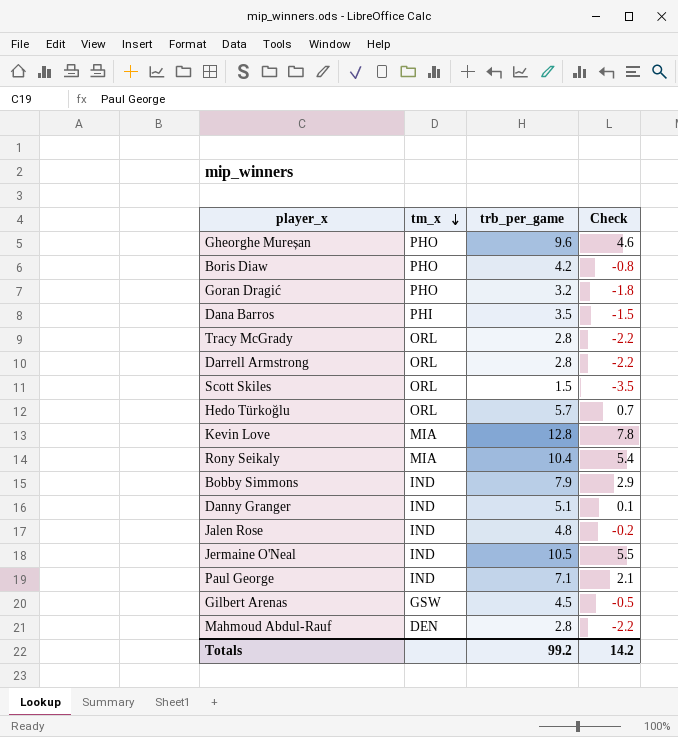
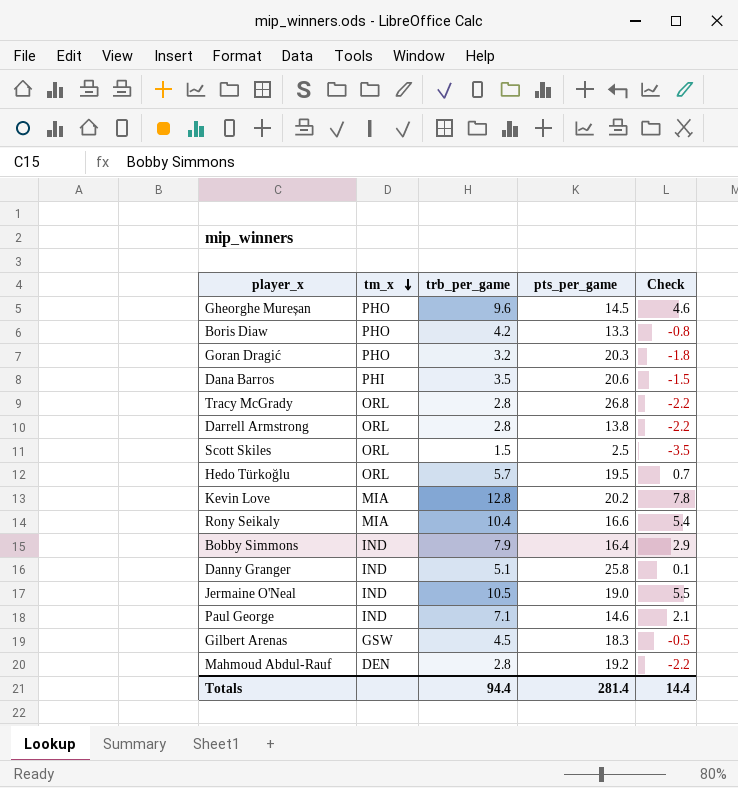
column pts_per_game | position: none -> 4
row Jalen Rose: IND | 4.8 | -0.2 -> none
Totals | trb_per_game: 99.2 -> 94.4
Totals | Check: 14.2 -> 14.4

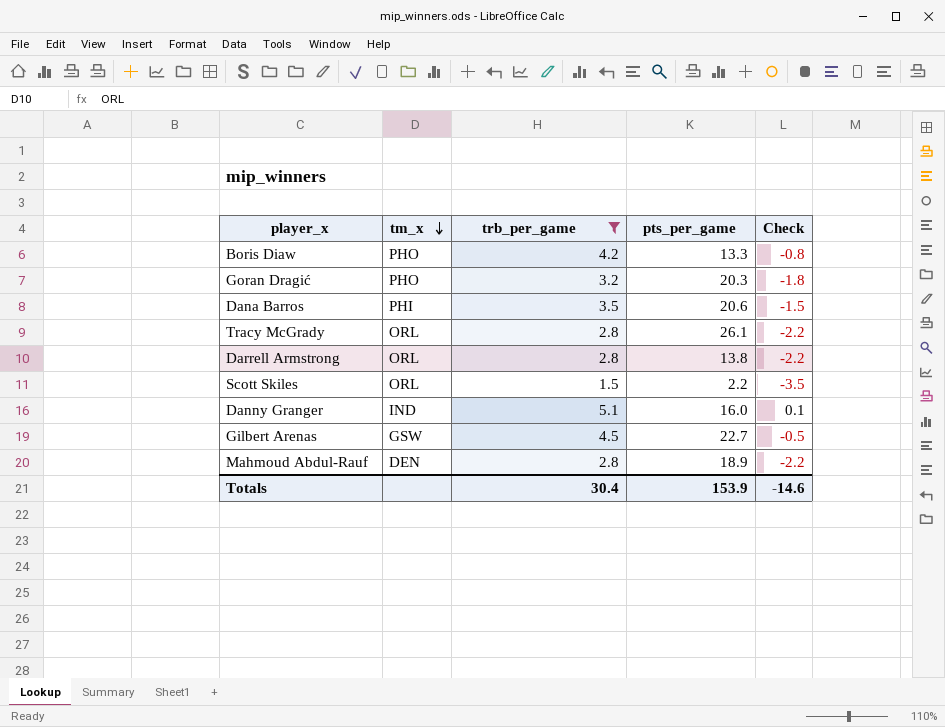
filter: none -> trb_per_game <= 5.1
Tracy McGrady | pts_per_game: 26.8 -> 26.1
Scott Skiles | pts_per_game: 2.5 -> 2.2
Danny Granger | pts_per_game: 25.8 -> 16.0
Gilbert Arenas | pts_per_game: 18.3 -> 22.7
Mahmoud Abdul-Rauf | pts_per_game: 19.2 -> 18.9
Totals | trb_per_game: 94.4 -> 30.4
Totals | pts_per_game: 281.4 -> 153.9
Totals | Check: 14.4 -> -14.6

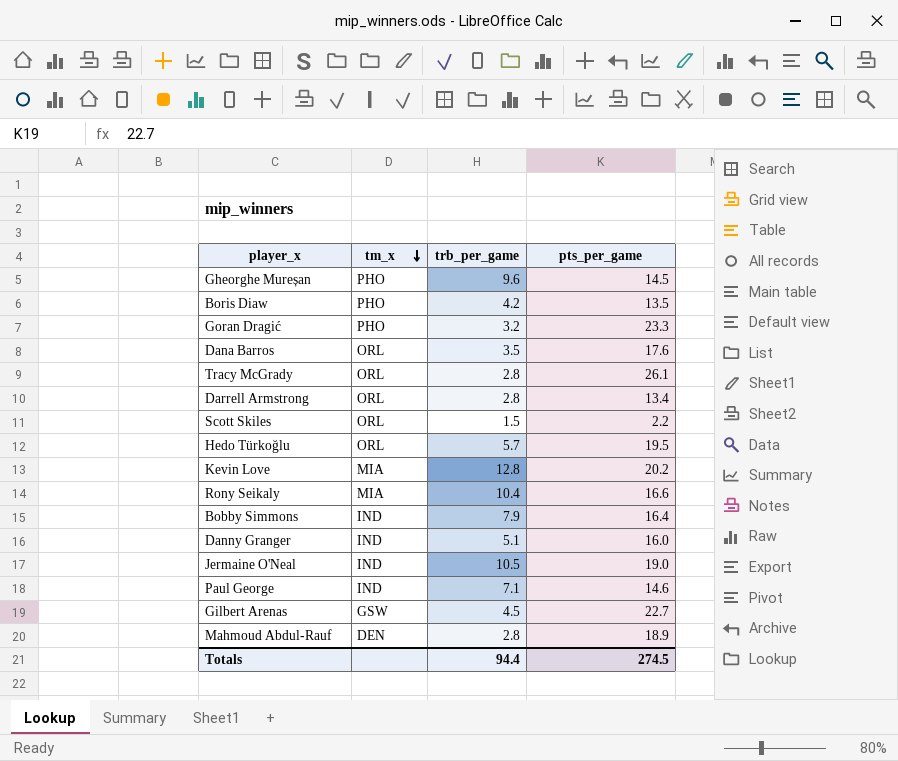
filter: trb_per_game <= 5.1 -> none
column Check | formula: [trb_per_game] - 5 -> none
Boris Diaw | pts_per_game: 13.3 -> 13.5
Goran Dragić | pts_per_game: 20.3 -> 23.3
Dana Barros | tm_x: PHI -> ORL
Dana Barros | pts_per_game: 20.6 -> 17.6
Darrell Armstrong | pts_per_game: 13.8 -> 13.4
Totals | trb_per_game: 30.4 -> 94.4
Totals | pts_per_game: 153.9 -> 274.5

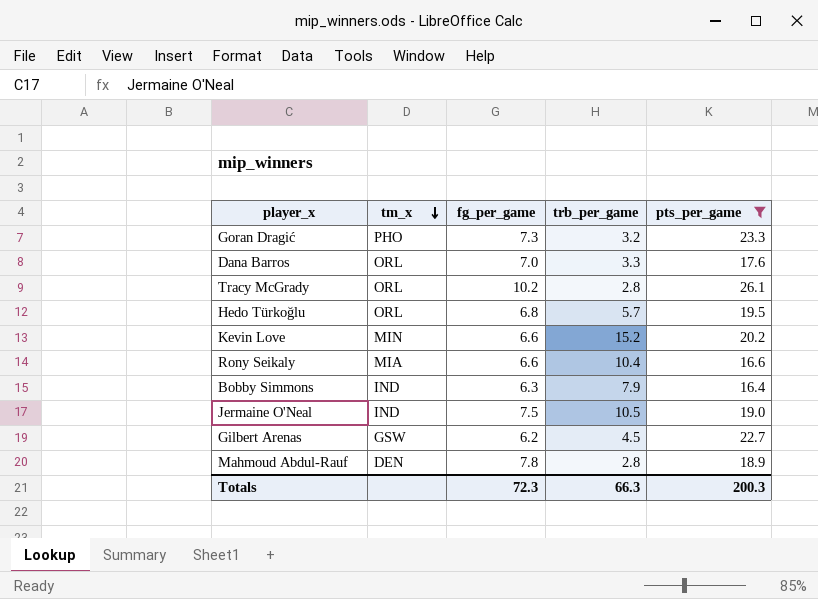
filter: none -> pts_per_game >= 16.4
column fg_per_game | position: none -> 3
Dana Barros | trb_per_game: 3.5 -> 3.3
Kevin Love | tm_x: MIA -> MIN
Kevin Love | trb_per_game: 12.8 -> 15.2
Totals | trb_per_game: 94.4 -> 66.3
Totals | pts_per_game: 274.5 -> 200.3

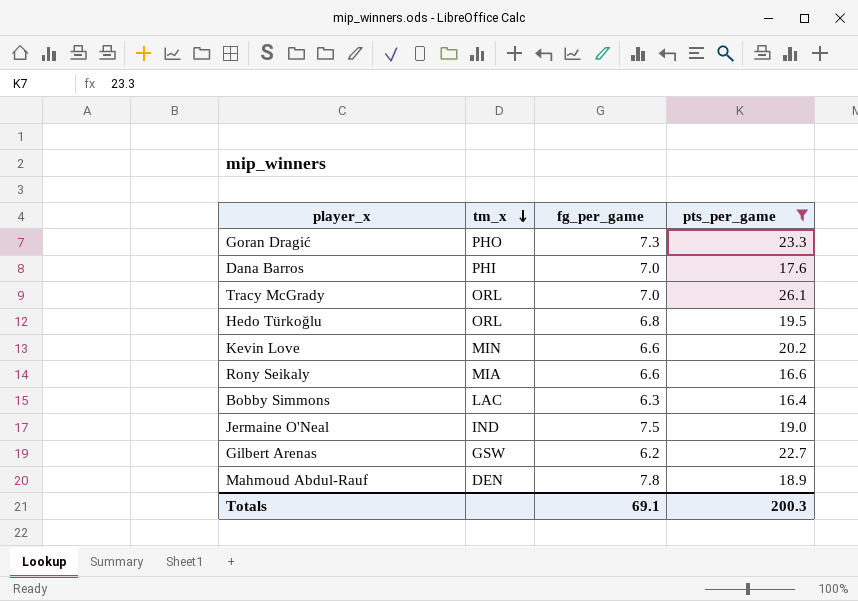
column trb_per_game | position: 4 -> none
Dana Barros | tm_x: ORL -> PHI
Tracy McGrady | fg_per_game: 10.2 -> 7.0
Bobby Simmons | tm_x: IND -> LAC
Totals | fg_per_game: 72.3 -> 69.1

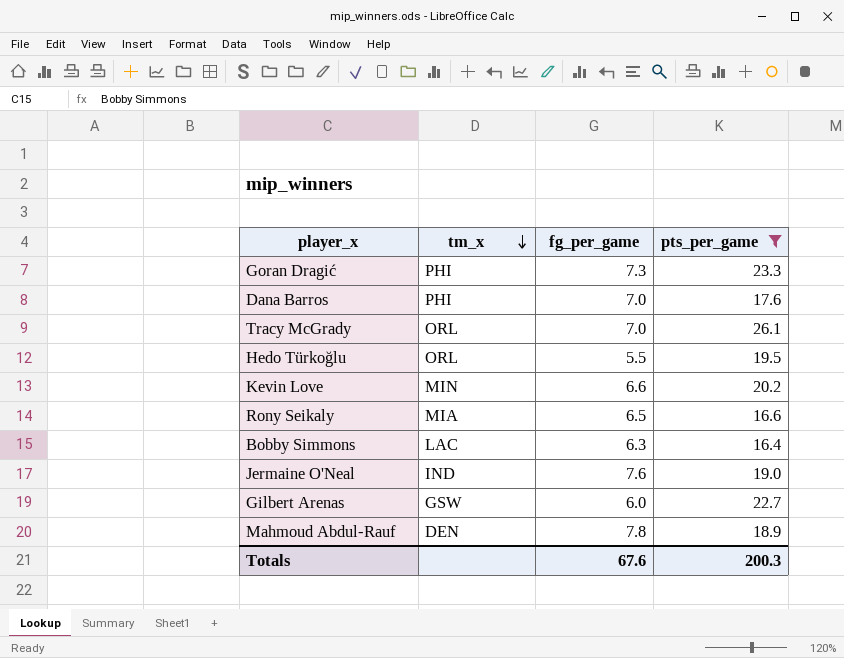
Goran Dragić | tm_x: PHO -> PHI
Hedo Türkoğlu | fg_per_game: 6.8 -> 5.5
Rony Seikaly | fg_per_game: 6.6 -> 6.5
Jermaine O'Neal | fg_per_game: 7.5 -> 7.6
Gilbert Arenas | fg_per_game: 6.2 -> 6.0
Totals | fg_per_game: 69.1 -> 67.6

